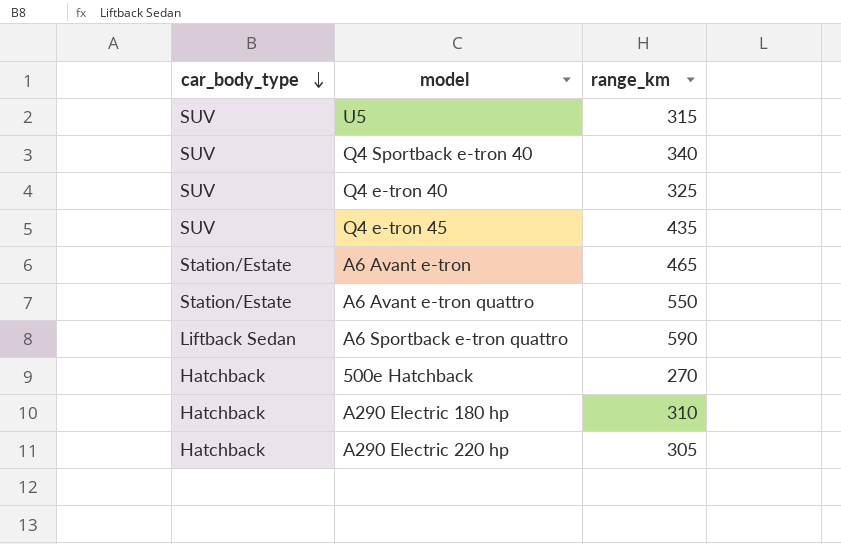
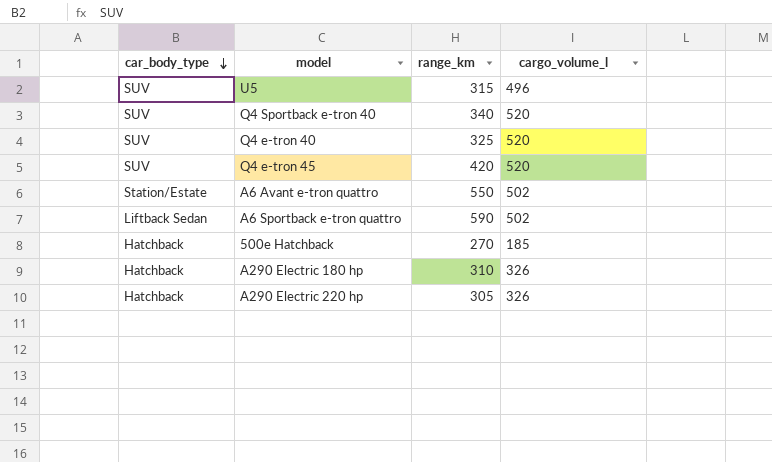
column cargo_volume_l | position: none -> 4
row A6 Avant e-tron: Station/Estate | 465 -> none
Q4 e-tron 45 | range_km: 435 -> 420

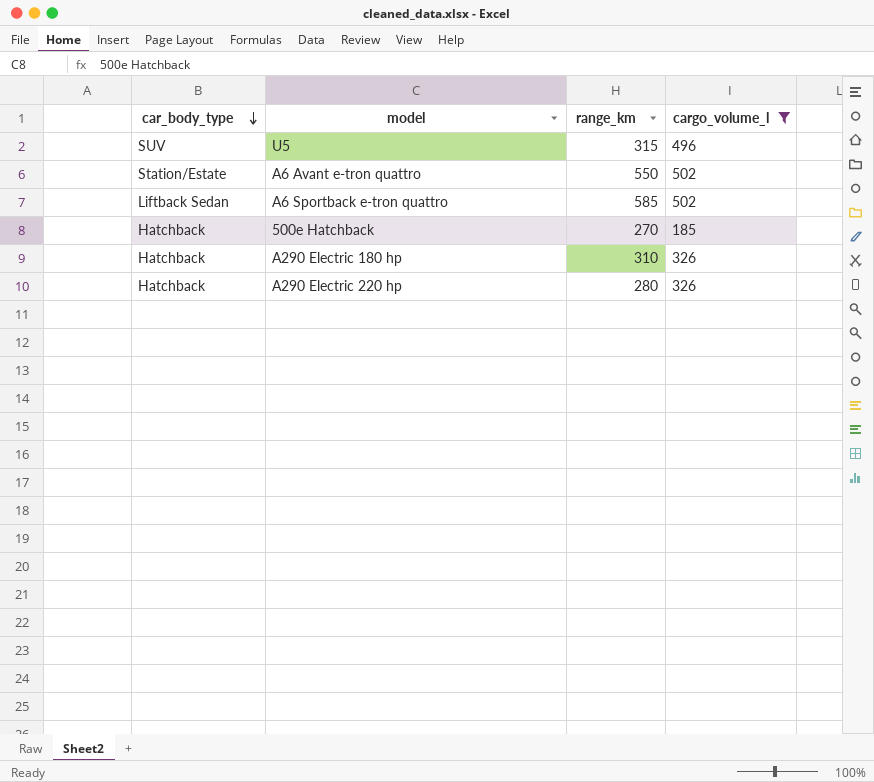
filter: none -> cargo_volume_l != 520
A6 Sportback e-tron quattro | range_km: 590 -> 585
A290 Electric 220 hp | range_km: 305 -> 280

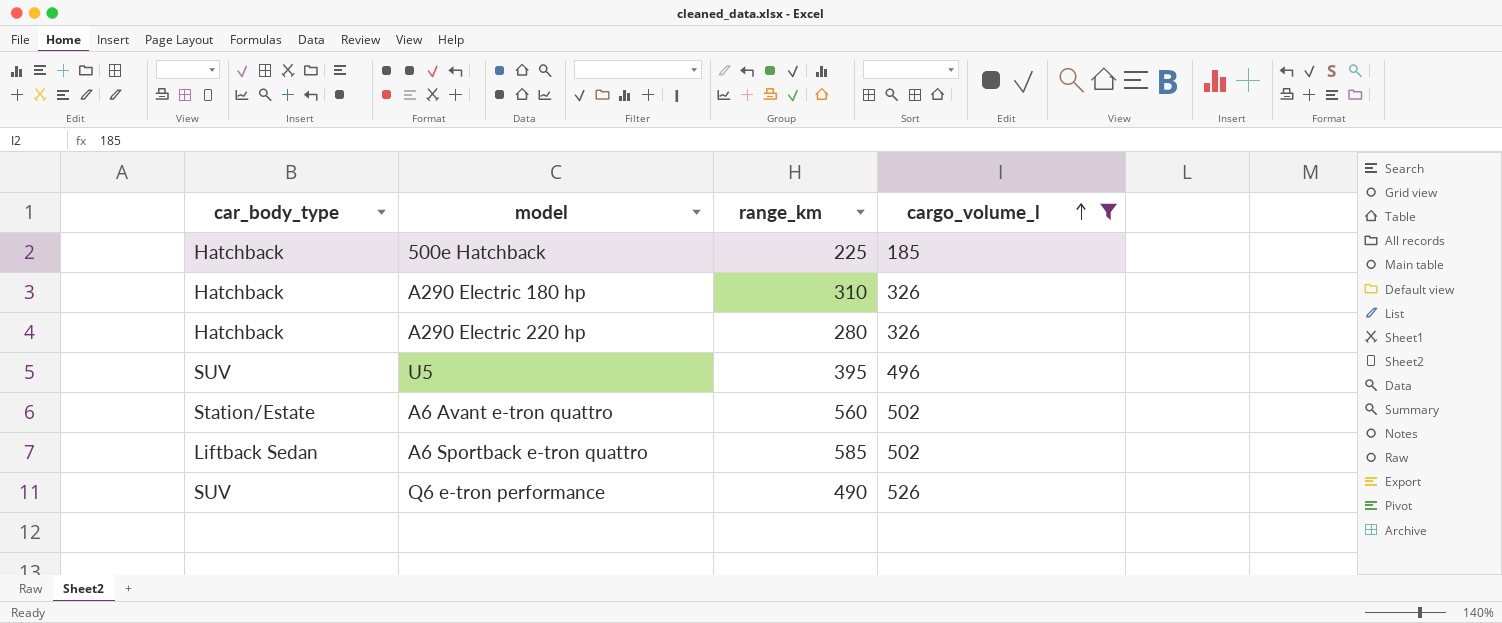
row order: car_body_type descending -> cargo_volume_l ascending
500e Hatchback | range_km: 270 -> 225
U5 | range_km: 315 -> 395
A6 Avant e-tron quattro | range_km: 550 -> 560
row Q6 e-tron performance: none -> SUV | 490 | 526

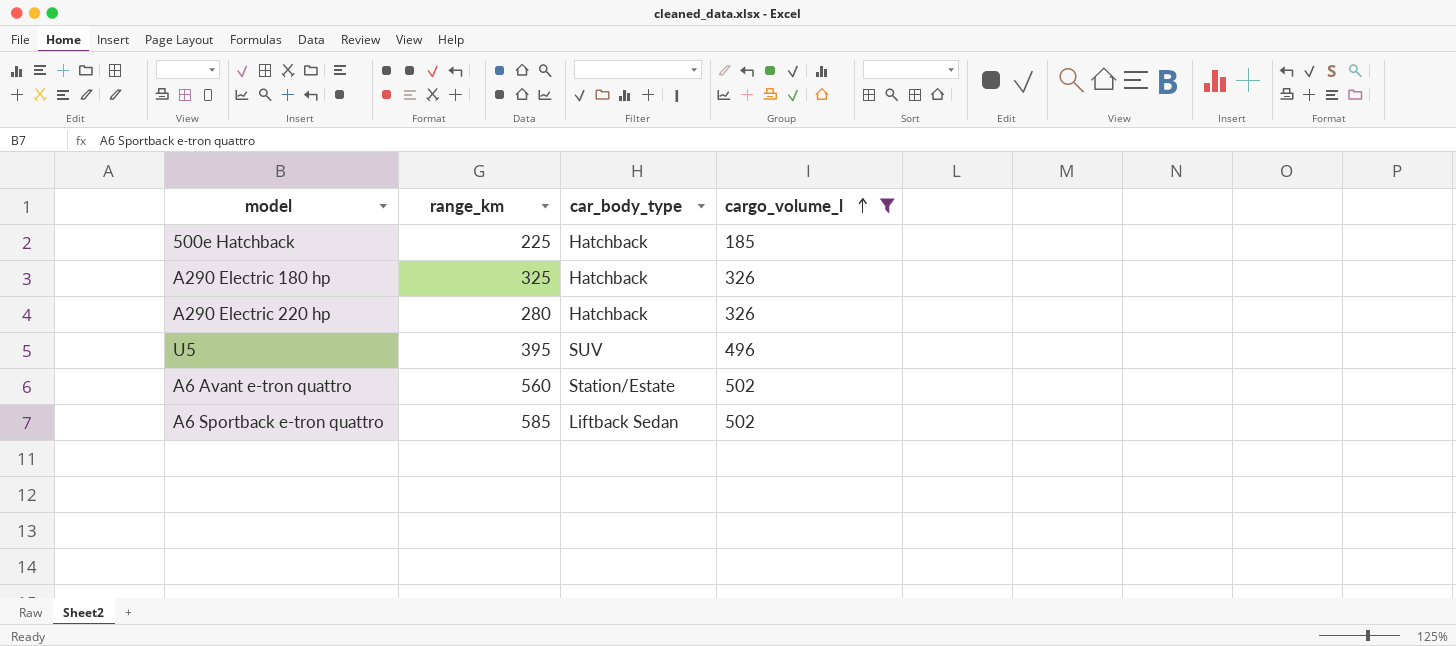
column car_body_type | position: 1 -> 3
row Q6 e-tron performance: SUV | 490 | 526 -> none
A290 Electric 180 hp | range_km: 310 -> 325

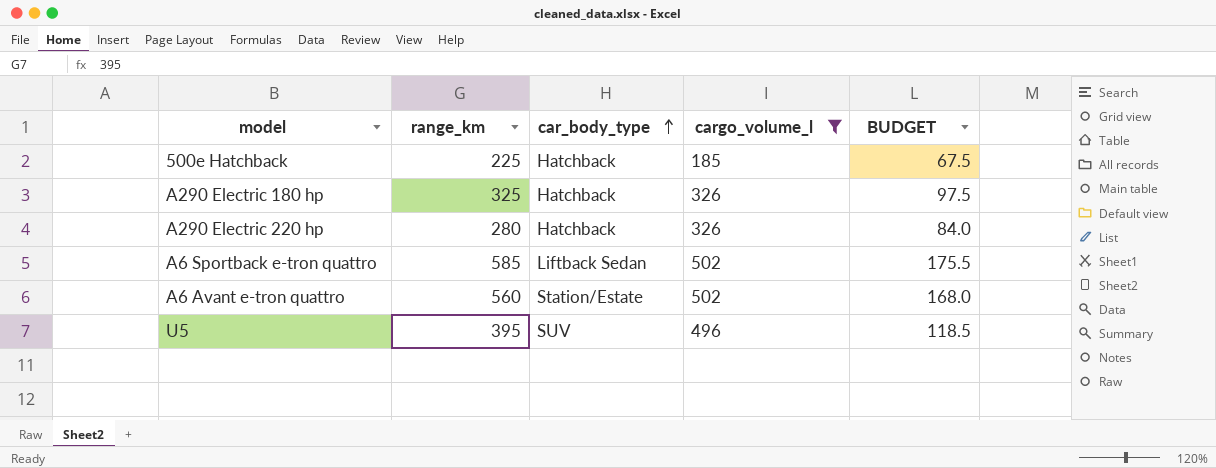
row order: cargo_volume_l ascending -> car_body_type ascending
column BUDGET | formula: none -> [range_km] * 0.3

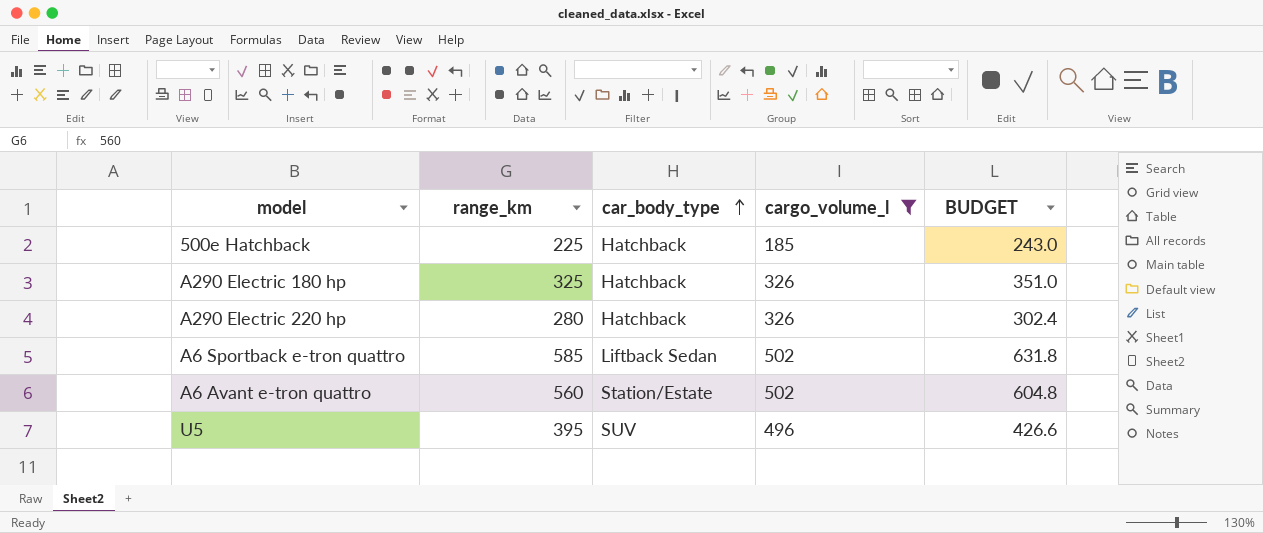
column BUDGET | formula: [range_km] * 0.3 -> [range_km] * 1.08

